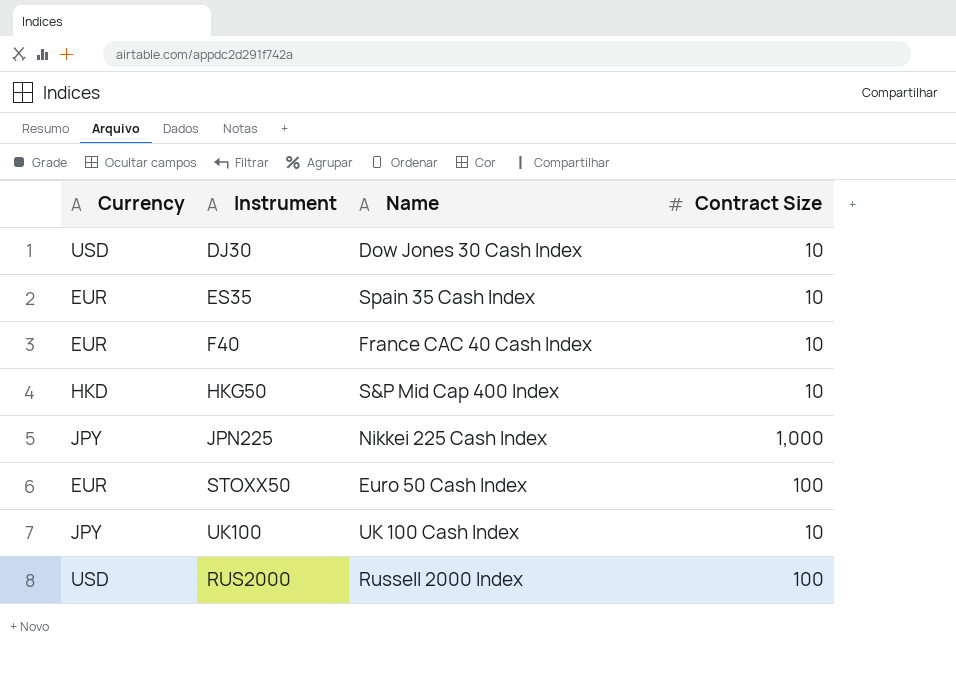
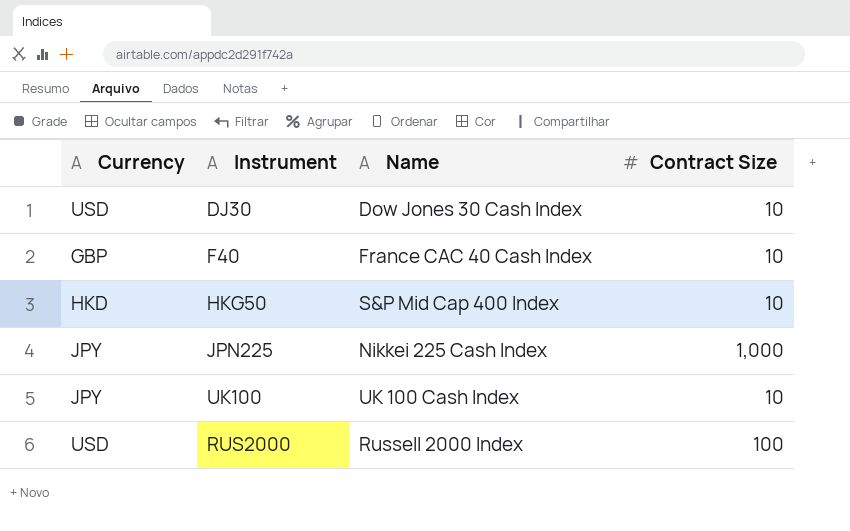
row ES35: EUR | Spain 35 Cash Index | 10 -> none
row STOXX50: EUR | Euro 50 Cash Index | 100 -> none
F40 | Currency: EUR -> GBP

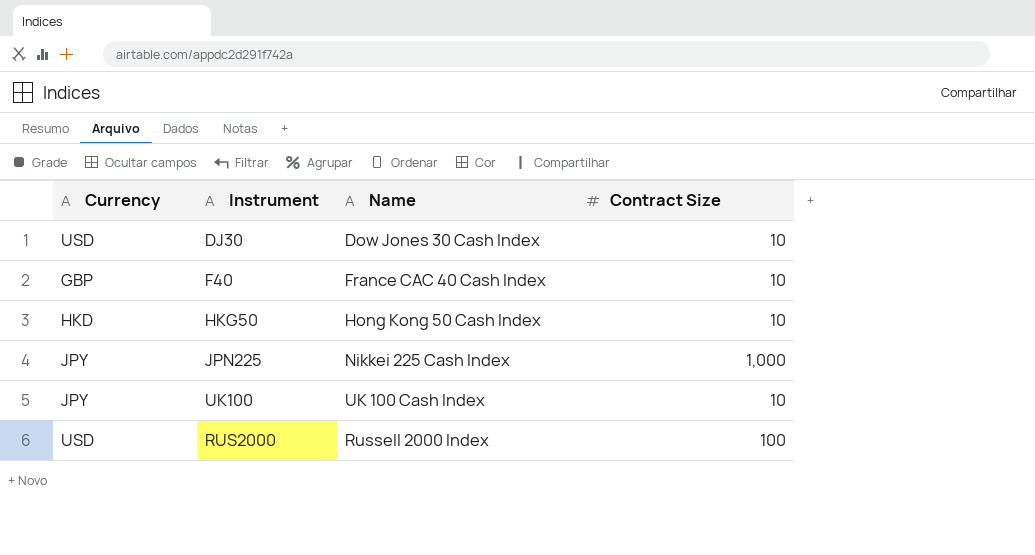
HKG50 | Name: S&P Mid Cap 400 Index -> Hong Kong 50 Cash Index

